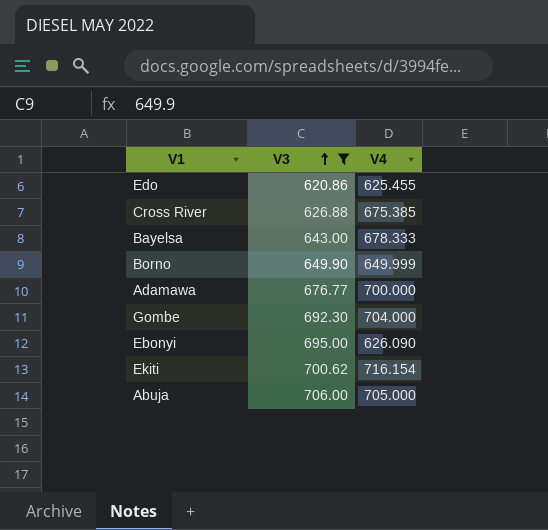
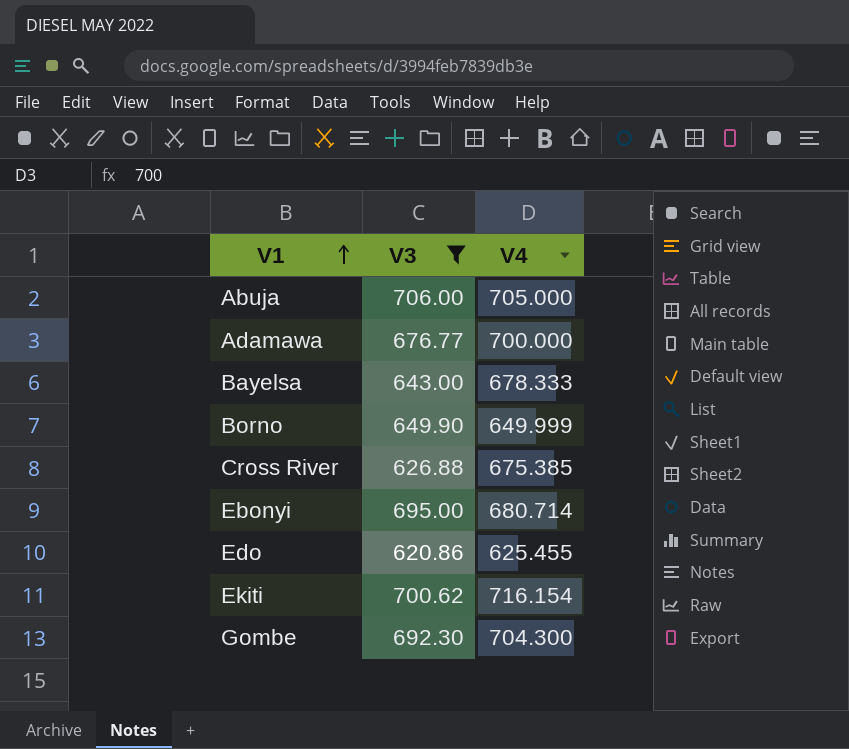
row order: V3 ascending -> V1 ascending
Ebonyi | V4: 626.090 -> 680.714
Gombe | V4: 704.000 -> 704.300

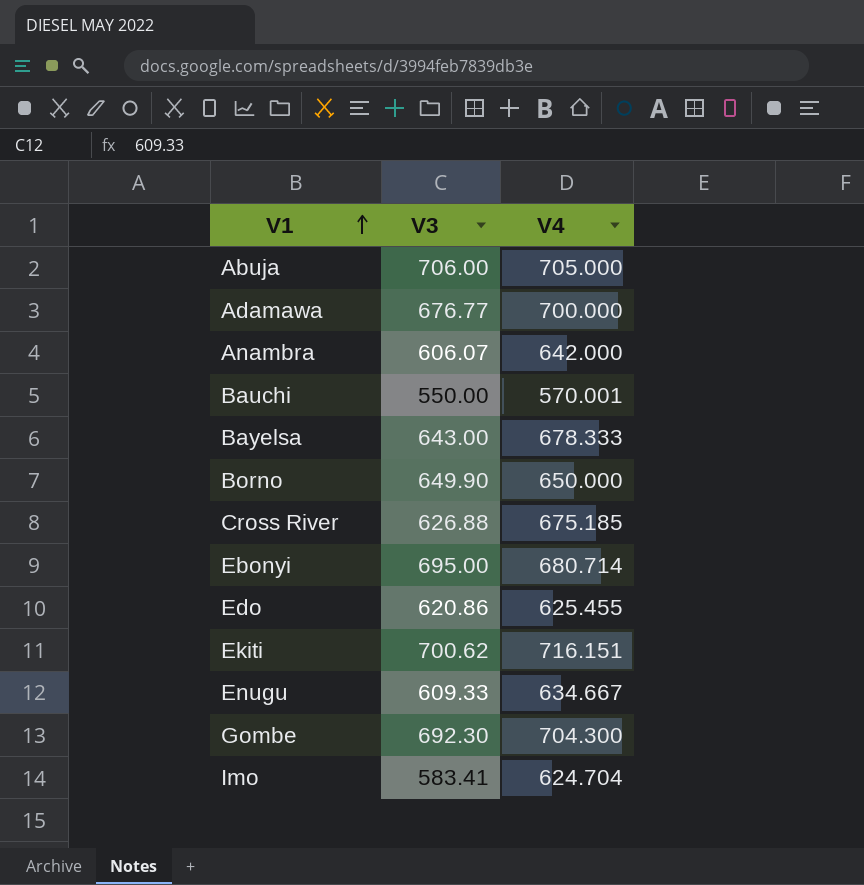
filter: V3 >= 620.86 -> none
Borno | V4: 649.999 -> 650.000
Cross River | V4: 675.385 -> 675.185
Ekiti | V4: 716.154 -> 716.151

